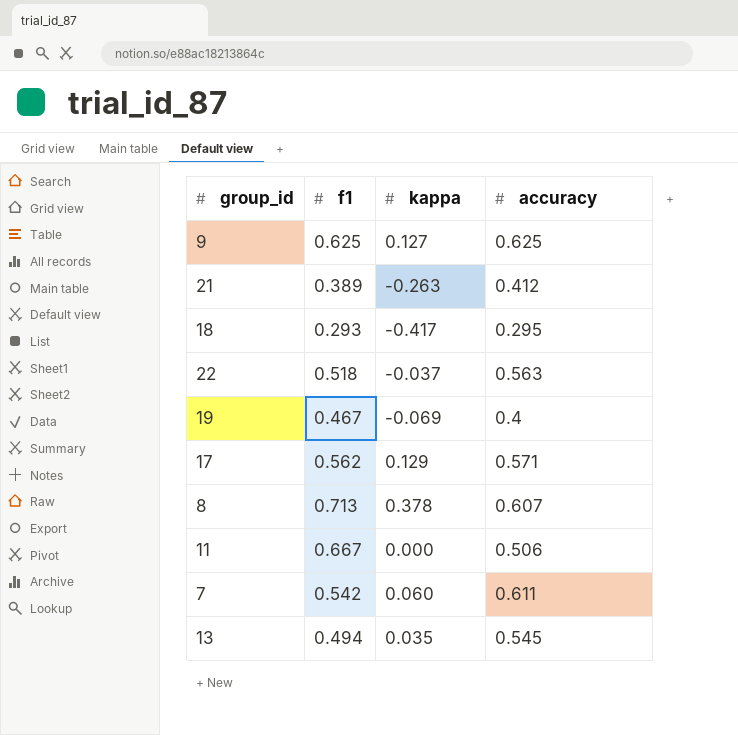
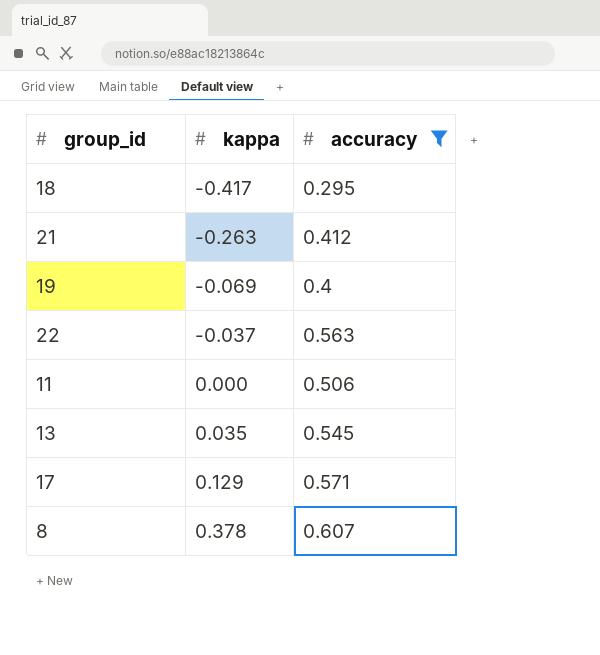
filter: none -> accuracy <= 0.607
row order: none -> kappa ascending
column f1 | position: 2 -> none

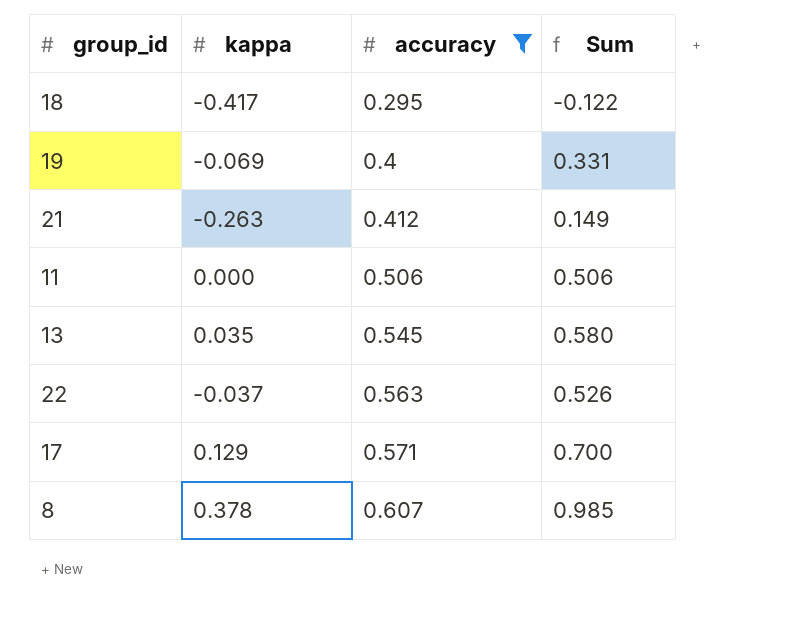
row order: kappa ascending -> accuracy ascending
column Sum | formula: none -> [kappa] + [accuracy]

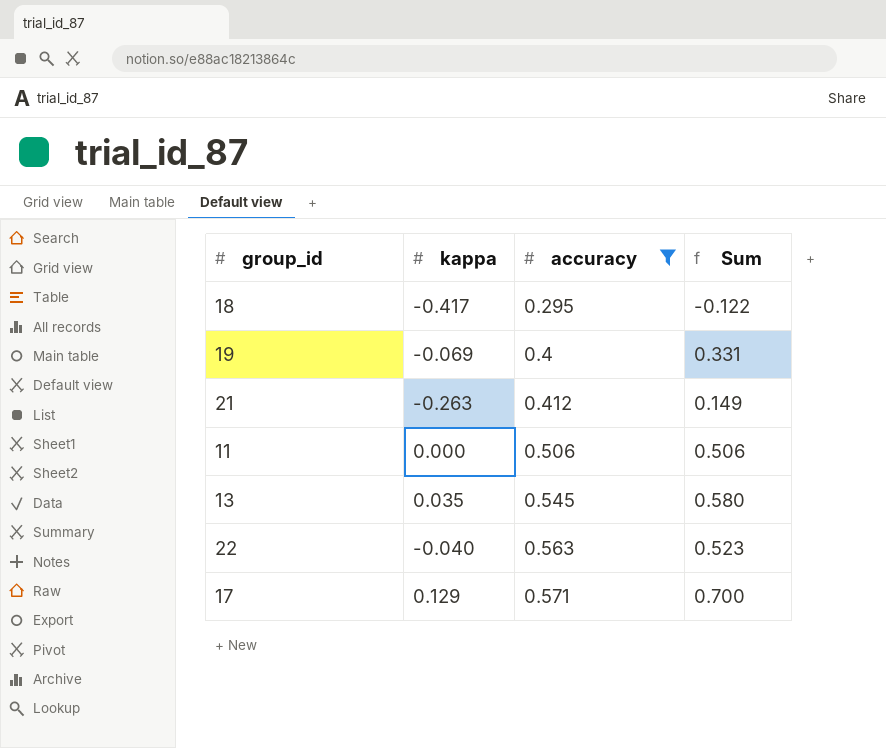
row 8: 0.378 | 0.607 | 0.985 -> none
22 | kappa: -0.037 -> -0.040
22 | Sum: 0.526 -> 0.523

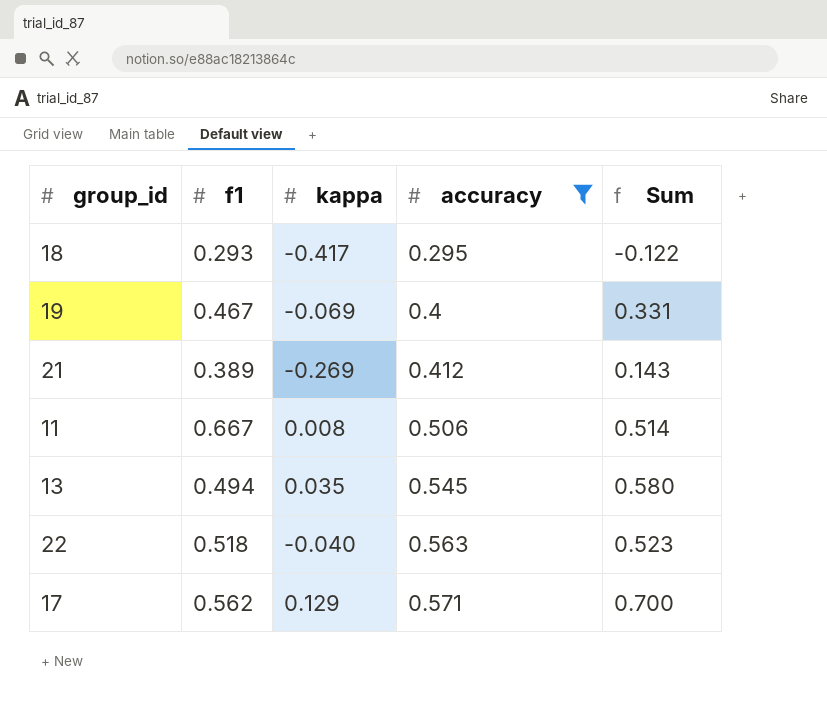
column f1 | position: none -> 2
21 | kappa: -0.263 -> -0.269
21 | Sum: 0.149 -> 0.143
11 | kappa: 0.000 -> 0.008
11 | Sum: 0.506 -> 0.514

